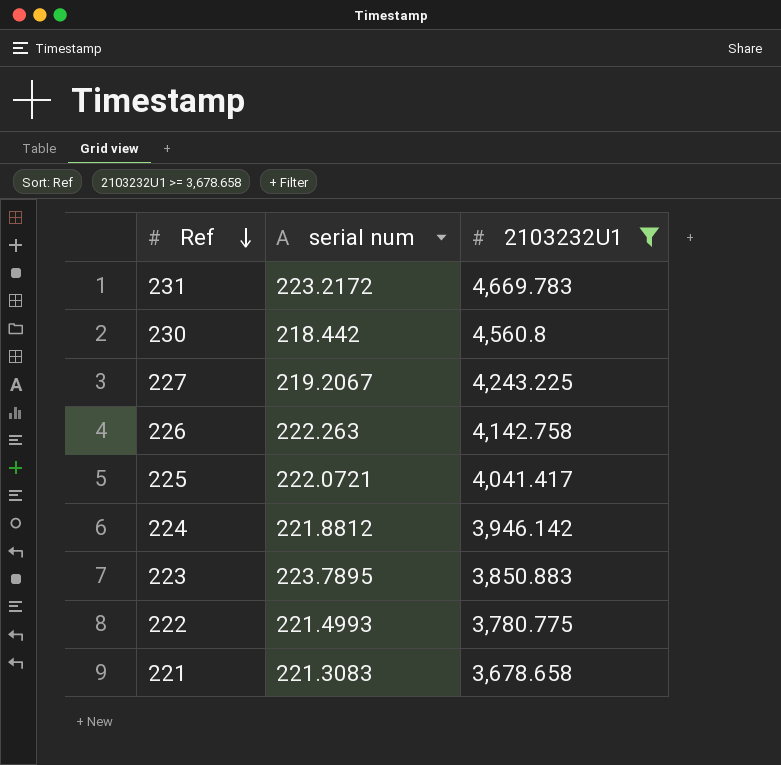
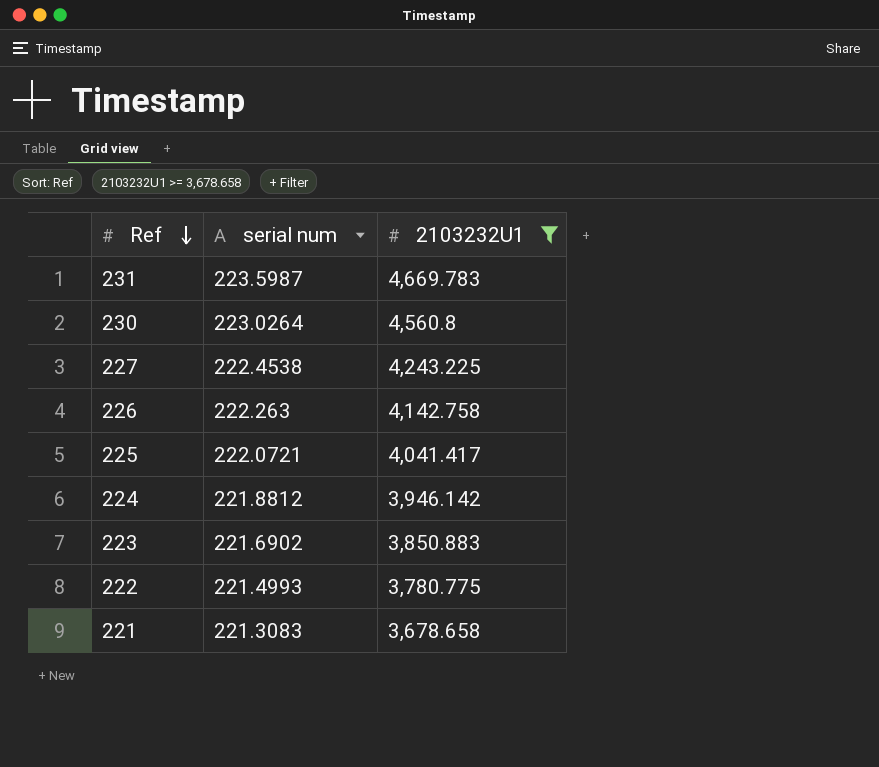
231 | serial num: 223.2172 -> 223.5987
230 | serial num: 218.442 -> 223.0264
227 | serial num: 219.2067 -> 222.4538
223 | serial num: 223.7895 -> 221.6902

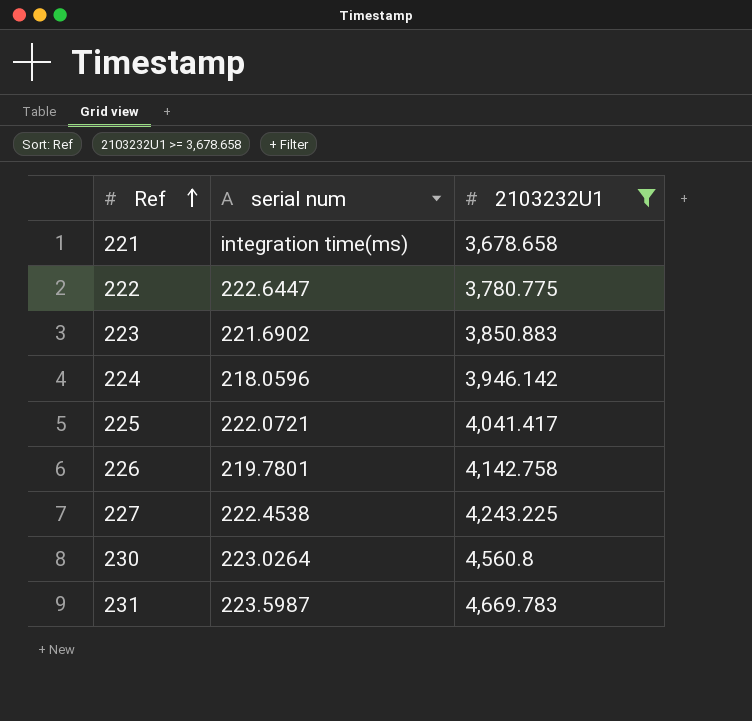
row order: Ref descending -> Ref ascending
221 | serial num: 221.3083 -> integration time(ms)
222 | serial num: 221.4993 -> 222.6447
224 | serial num: 221.8812 -> 218.0596
226 | serial num: 222.263 -> 219.7801

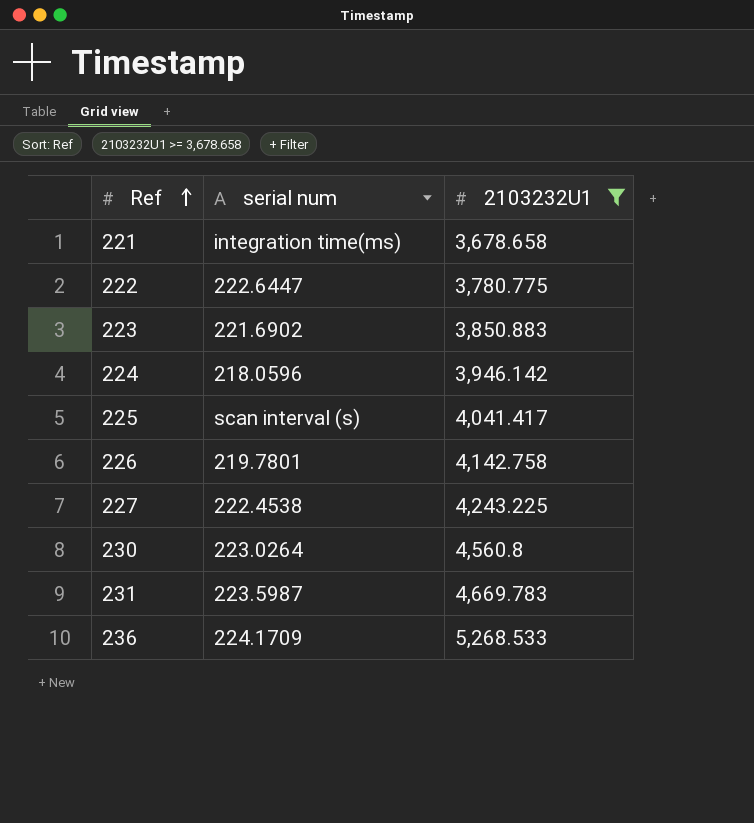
225 | serial num: 222.0721 -> scan interval (s)
row 236: none -> 224.1709 | 5,268.533

